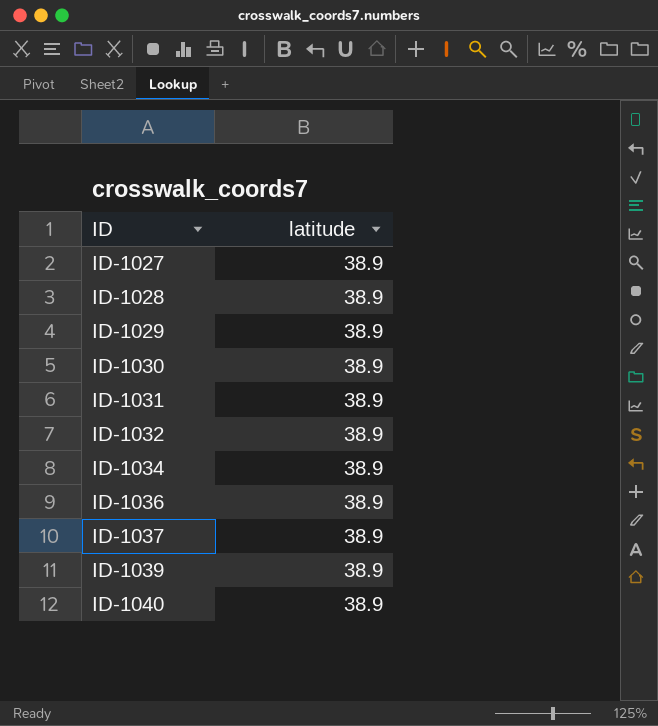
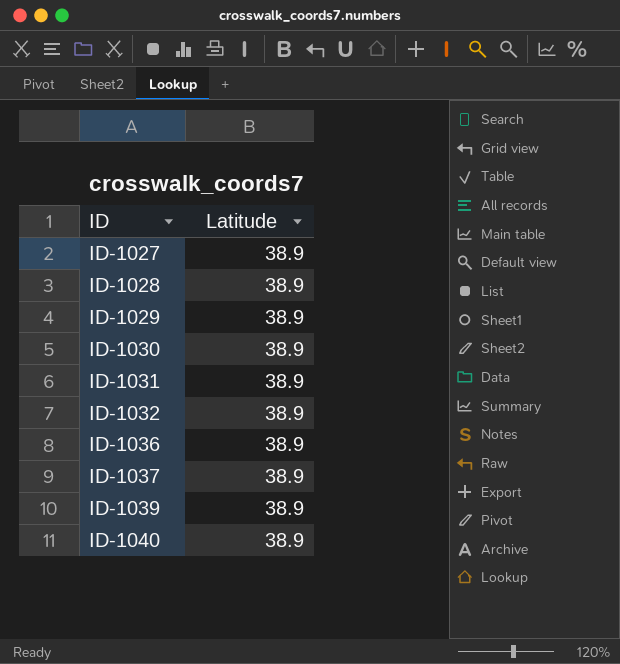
column name: latitude -> Latitude
row ID-1034: 38.9 -> none

